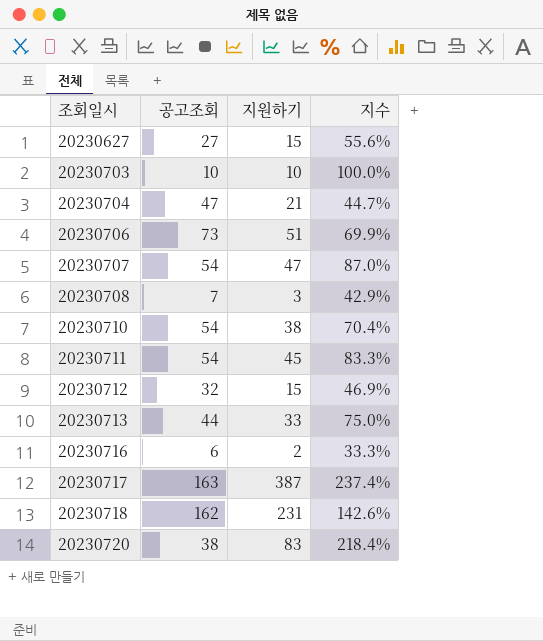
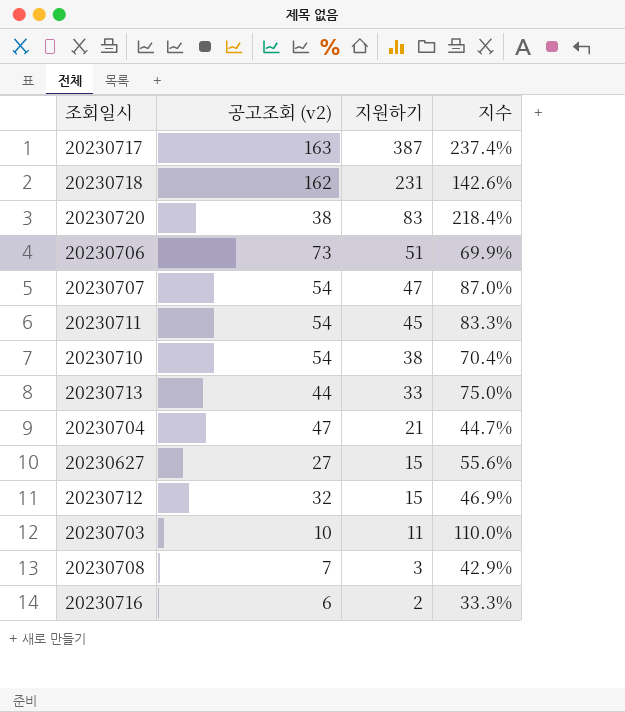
row order: 조회일시 ascending -> 지원하기 descending
column name: 공고조회 -> 공고조회 (v2)
20230703 | 지원하기: 10 -> 11
20230703 | 지수: 100.0% -> 110.0%

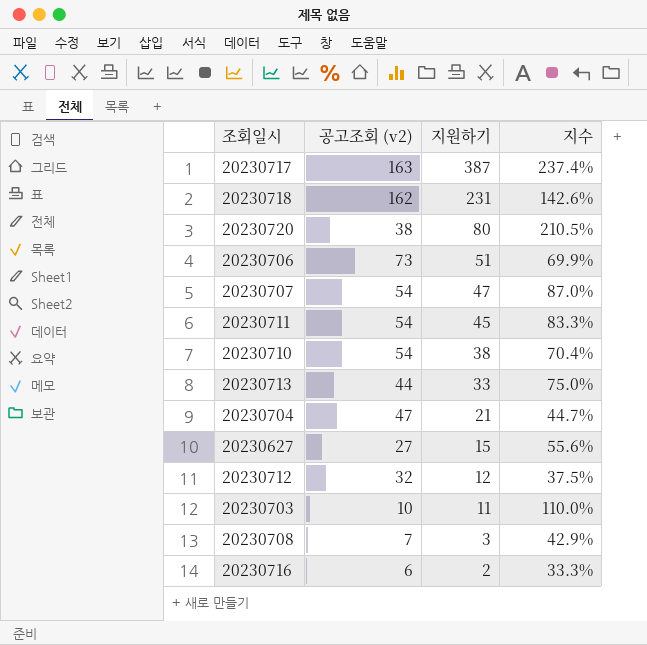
20230720 | 지원하기: 83 -> 80
20230720 | 지수: 218.4% -> 210.5%
20230712 | 지원하기: 15 -> 12
20230712 | 지수: 46.9% -> 37.5%

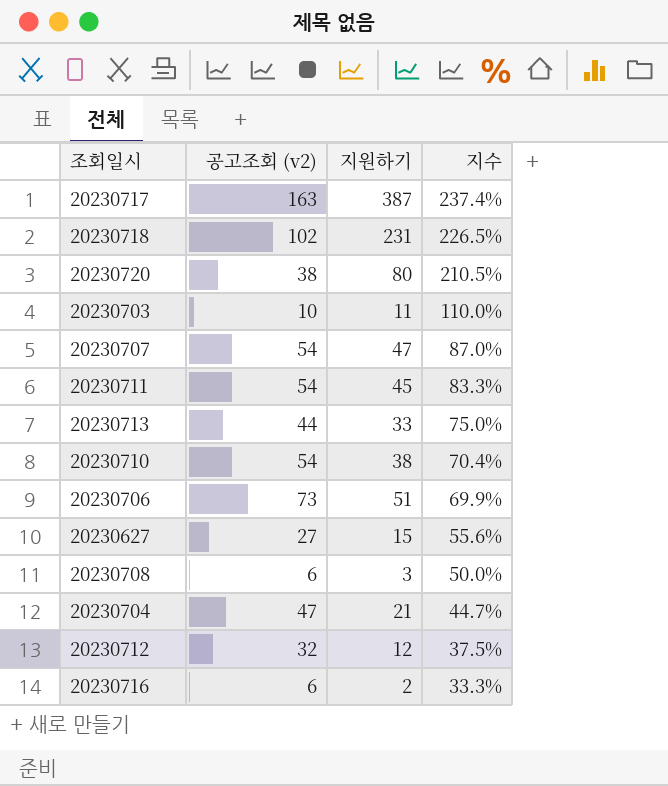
row order: 지원하기 descending -> 지수 descending
20230718 | 공고조회 (v2): 162 -> 102
20230718 | 지수: 142.6% -> 226.5%
20230708 | 공고조회 (v2): 7 -> 6
20230708 | 지수: 42.9% -> 50.0%

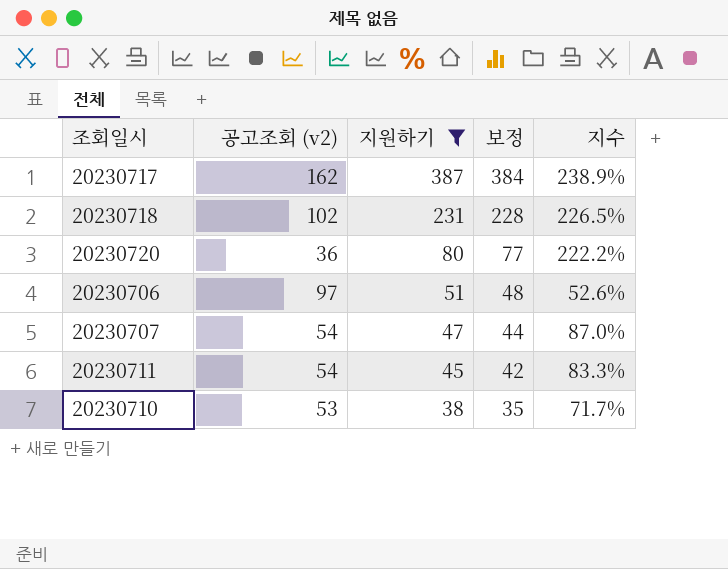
filter: none -> 지원하기 >= 38
row order: 지수 descending -> 지원하기 descending
column 보정 | formula: none -> [지원하기] - 3
20230717 | 공고조회 (v2): 163 -> 162
20230717 | 지수: 237.4% -> 238.9%
20230720 | 공고조회 (v2): 38 -> 36
20230720 | 지수: 210.5% -> 222.2%
20230706 | 공고조회 (v2): 73 -> 97
20230706 | 지수: 69.9% -> 52.6%
20230710 | 공고조회 (v2): 54 -> 53
20230710 | 지수: 70.4% -> 71.7%

